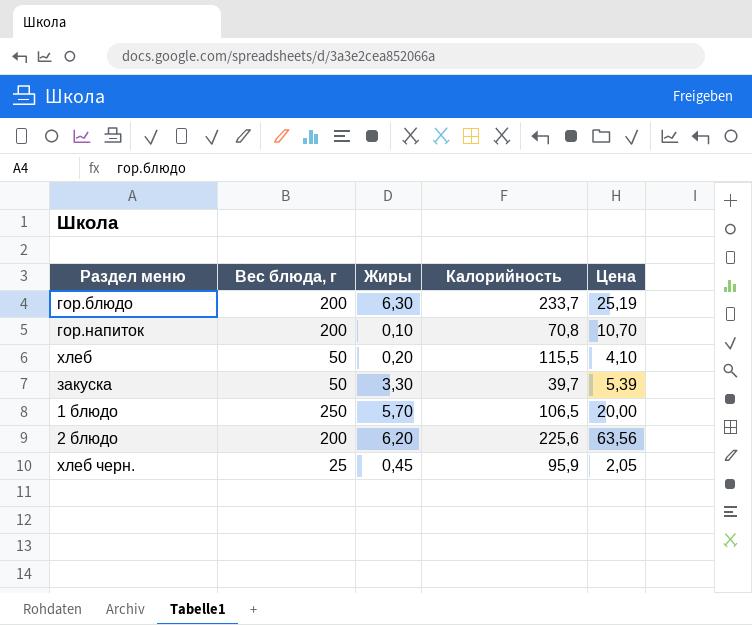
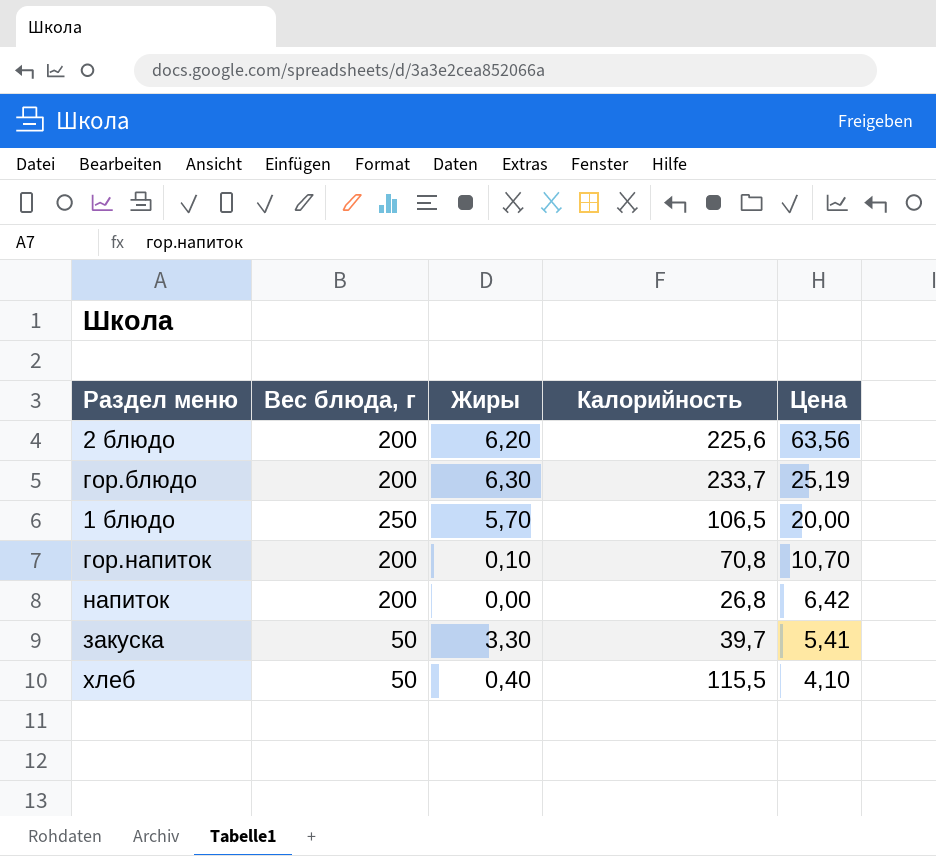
row order: none -> Цена descending
row хлеб черн.: 25 | 0,45 | 95,9 | 2,05 -> none
row напиток: none -> 200 | 0,00 | 26,8 | 6,42
закуска | Цена: 5,39 -> 5,41
хлеб | Жиры: 0,20 -> 0,40

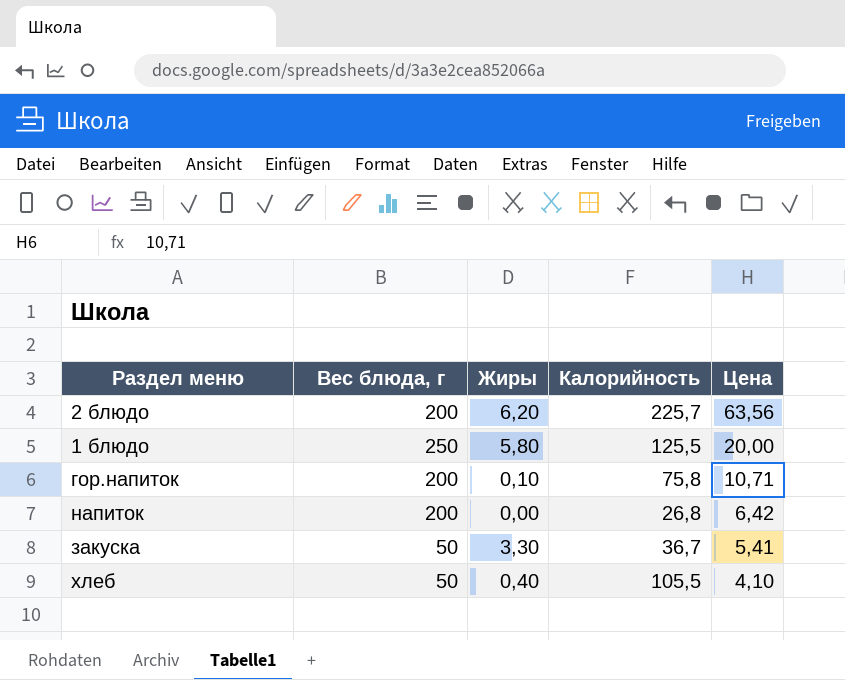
row гор.блюдо: 200 | 6,30 | 233,7 | 25,19 -> none
2 блюдо | Калорийность: 225,6 -> 225,7
1 блюдо | Жиры: 5,70 -> 5,80
1 блюдо | Калорийность: 106,5 -> 125,5
гор.напиток | Калорийность: 70,8 -> 75,8
гор.напиток | Цена: 10,70 -> 10,71
закуска | Калорийность: 39,7 -> 36,7
хлеб | Калорийность: 115,5 -> 105,5

